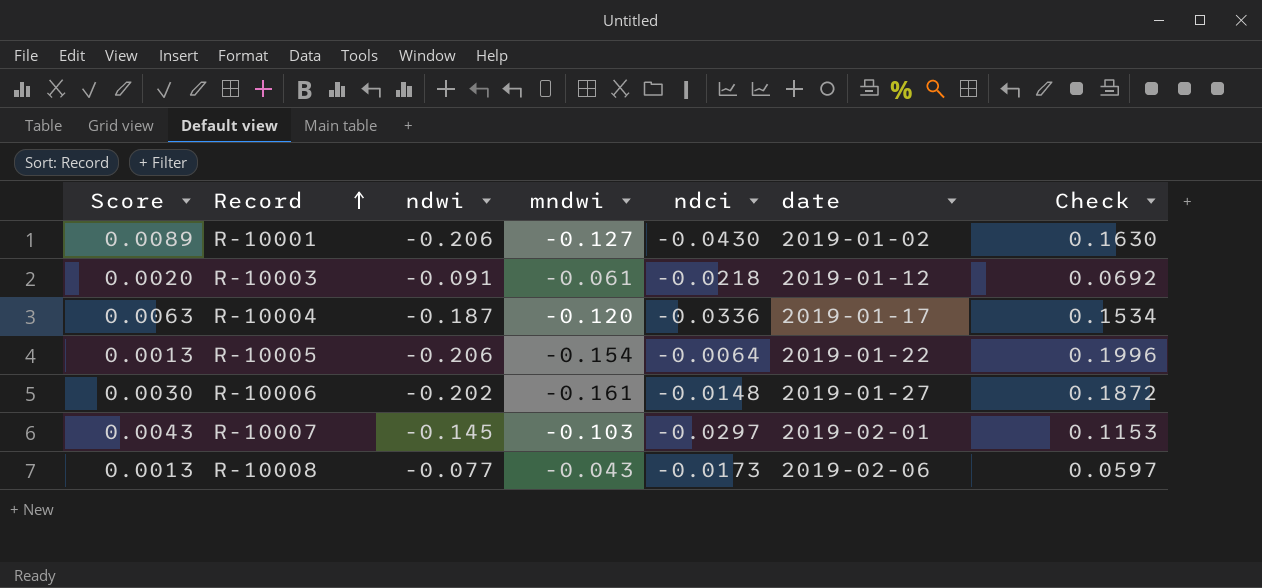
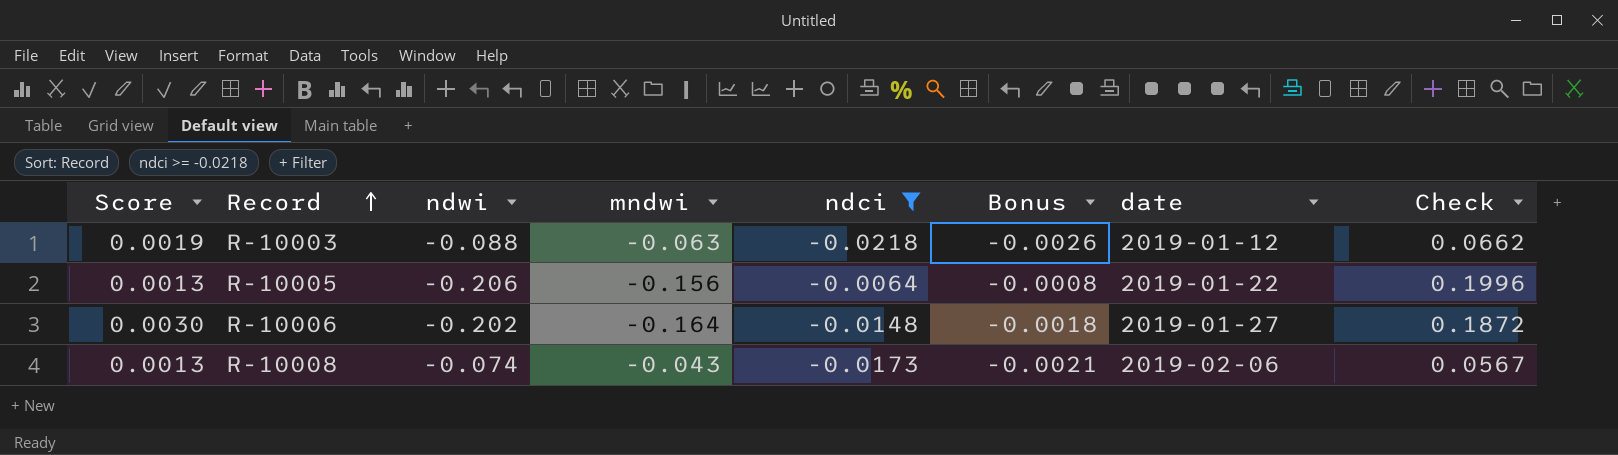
filter: none -> ndci >= -0.0218
column Bonus | formula: none -> [ndci] * 0.12
R-10003 | Score: 0.0020 -> 0.0019
R-10003 | ndwi: -0.091 -> -0.088
R-10003 | mndwi: -0.061 -> -0.063
R-10003 | Check: 0.0692 -> 0.0662
R-10005 | mndwi: -0.154 -> -0.156
R-10006 | mndwi: -0.161 -> -0.164
R-10008 | ndwi: -0.077 -> -0.074
R-10008 | Check: 0.0597 -> 0.0567

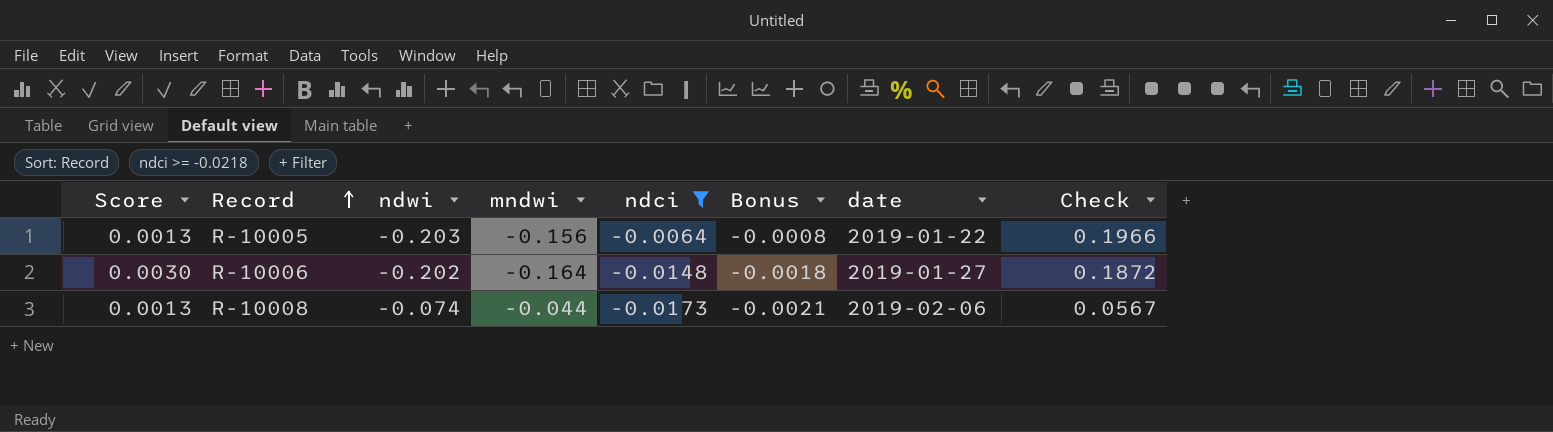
row R-10003: 0.0019 | -0.088 | -0.063 | -0.0218 | -0.0026 | 2019-01-12 | 0.0662 -> none
R-10005 | ndwi: -0.206 -> -0.203
R-10005 | Check: 0.1996 -> 0.1966
R-10008 | mndwi: -0.043 -> -0.044

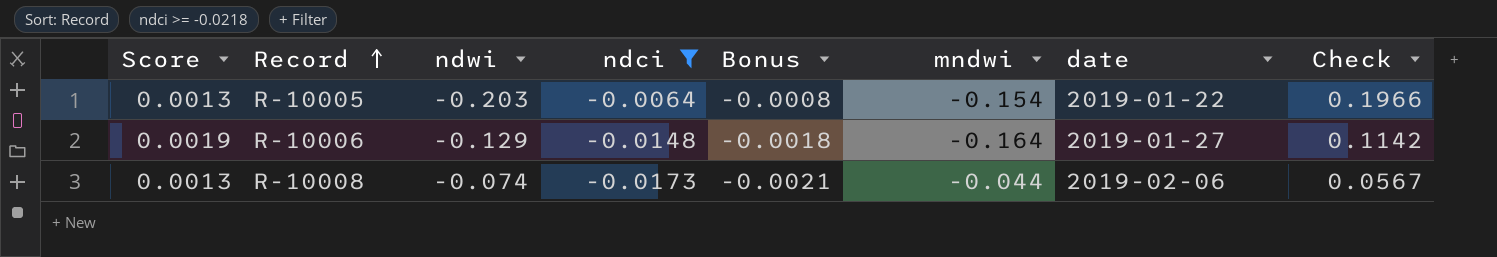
column mndwi | position: 4 -> 6
R-10005 | mndwi: -0.156 -> -0.154
R-10006 | Score: 0.0030 -> 0.0019
R-10006 | ndwi: -0.202 -> -0.129
R-10006 | Check: 0.1872 -> 0.1142

